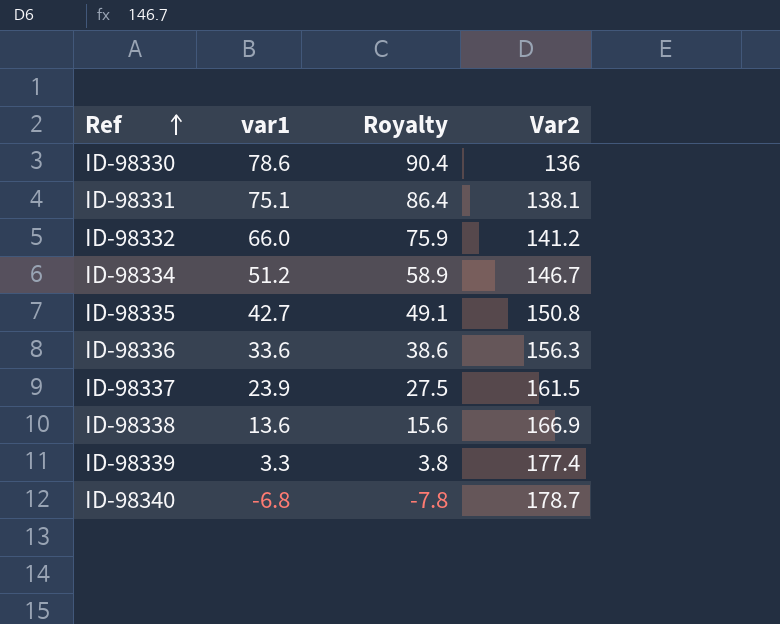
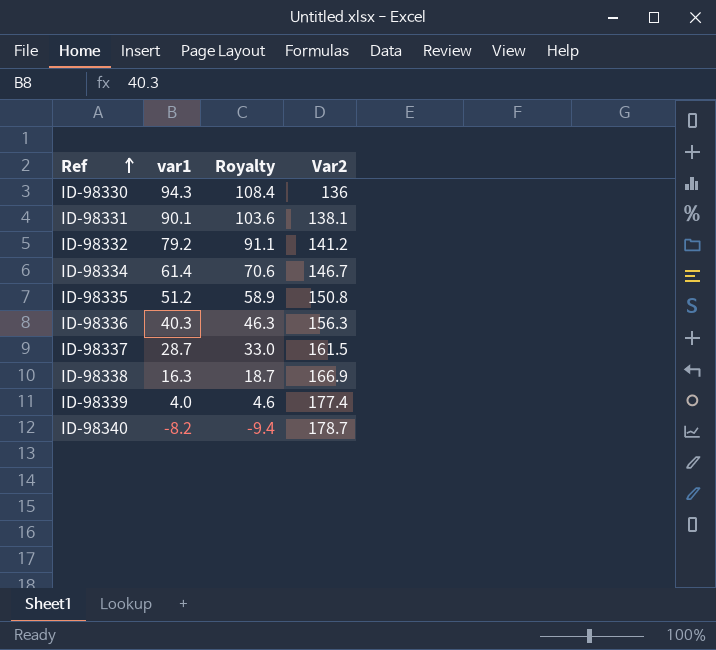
ID-98330 | var1: 78.6 -> 94.3
ID-98330 | Royalty: 90.4 -> 108.4
ID-98331 | var1: 75.1 -> 90.1
ID-98331 | Royalty: 86.4 -> 103.6
ID-98332 | var1: 66.0 -> 79.2
ID-98332 | Royalty: 75.9 -> 91.1
ID-98334 | var1: 51.2 -> 61.4
ID-98334 | Royalty: 58.9 -> 70.6
ID-98335 | var1: 42.7 -> 51.2
ID-98335 | Royalty: 49.1 -> 58.9
ID-98336 | var1: 33.6 -> 40.3
ID-98336 | Royalty: 38.6 -> 46.3
ID-98337 | var1: 23.9 -> 28.7
ID-98337 | Royalty: 27.5 -> 33.0
ID-98338 | var1: 13.6 -> 16.3
ID-98338 | Royalty: 15.6 -> 18.7
ID-98339 | var1: 3.3 -> 4.0
ID-98339 | Royalty: 3.8 -> 4.6
ID-98340 | var1: -6.8 -> -8.2
ID-98340 | Royalty: -7.8 -> -9.4

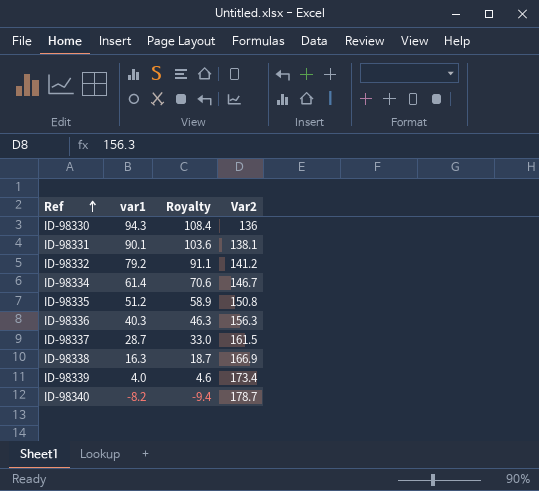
ID-98339 | Var2: 177.4 -> 173.4

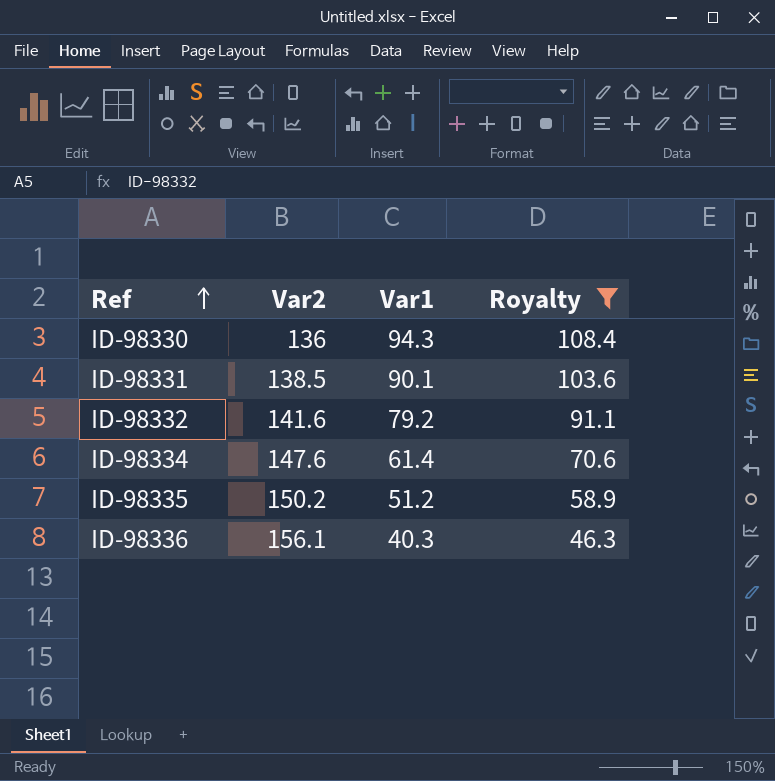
filter: none -> Royalty >= 46.3
column Var2 | position: 4 -> 2
column name: var1 -> Var1
ID-98331 | Var2: 138.1 -> 138.5
ID-98332 | Var2: 141.2 -> 141.6
ID-98334 | Var2: 146.7 -> 147.6
ID-98335 | Var2: 150.8 -> 150.2
ID-98336 | Var2: 156.3 -> 156.1

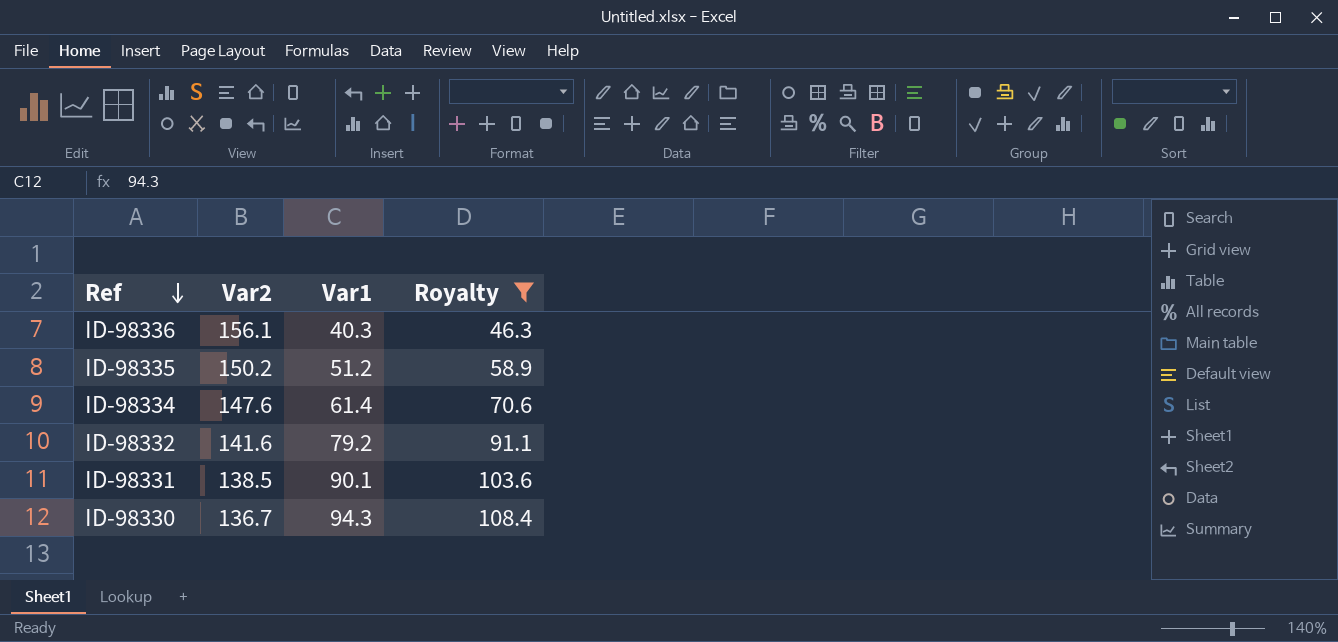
row order: Ref ascending -> Ref descending
ID-98330 | Var2: 136 -> 136.7

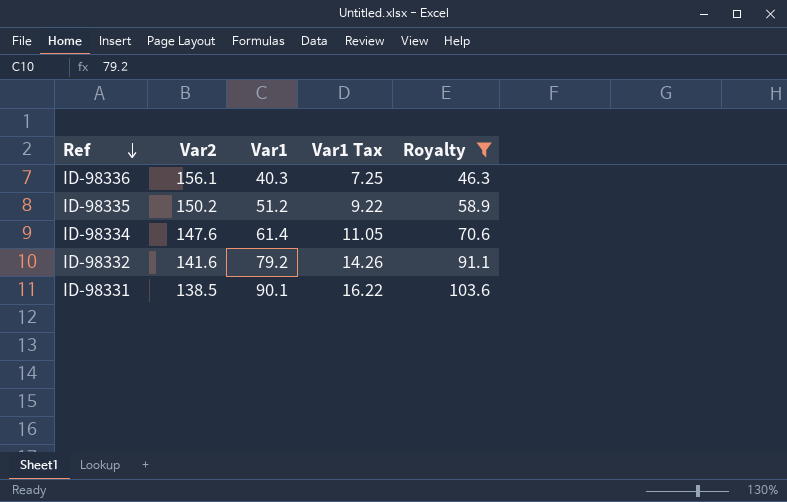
column Var1 Tax | formula: none -> [Var1] * 0.18
row ID-98330: 136.7 | 94.3 | 108.4 -> none

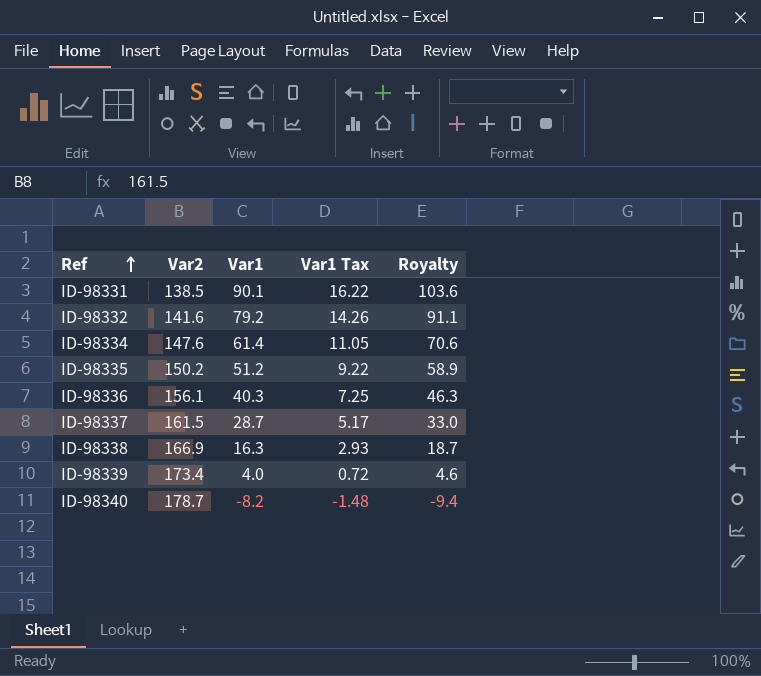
filter: Royalty >= 46.3 -> none
row order: Ref descending -> Ref ascending

